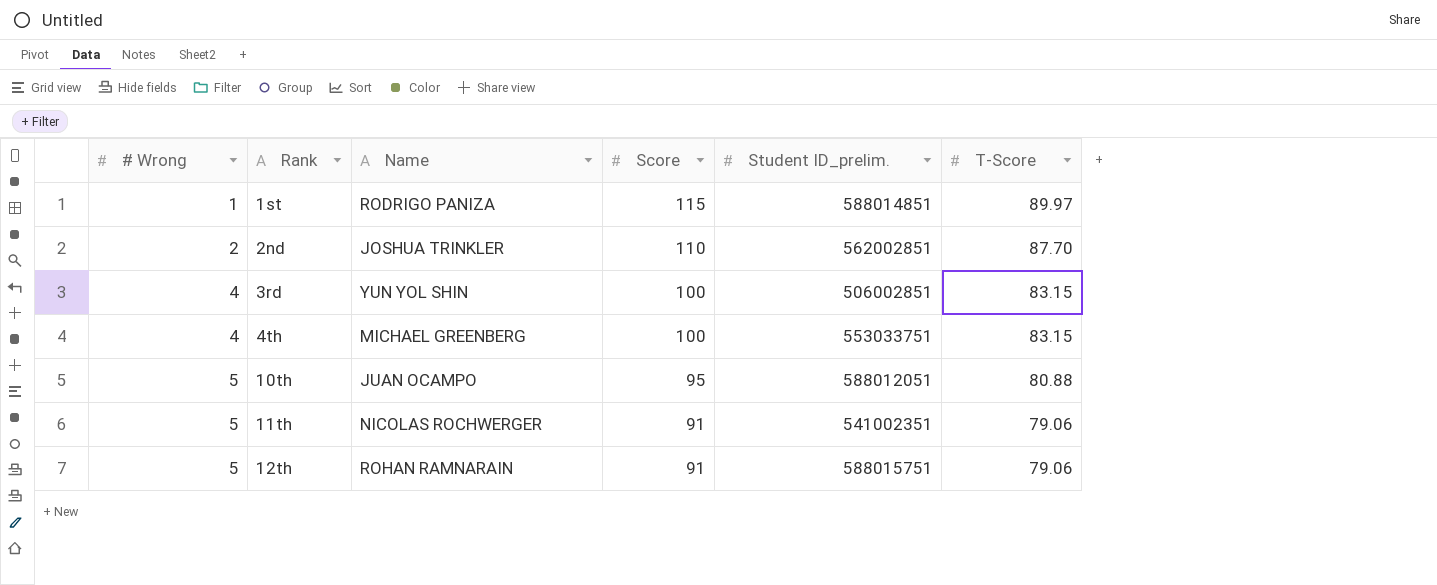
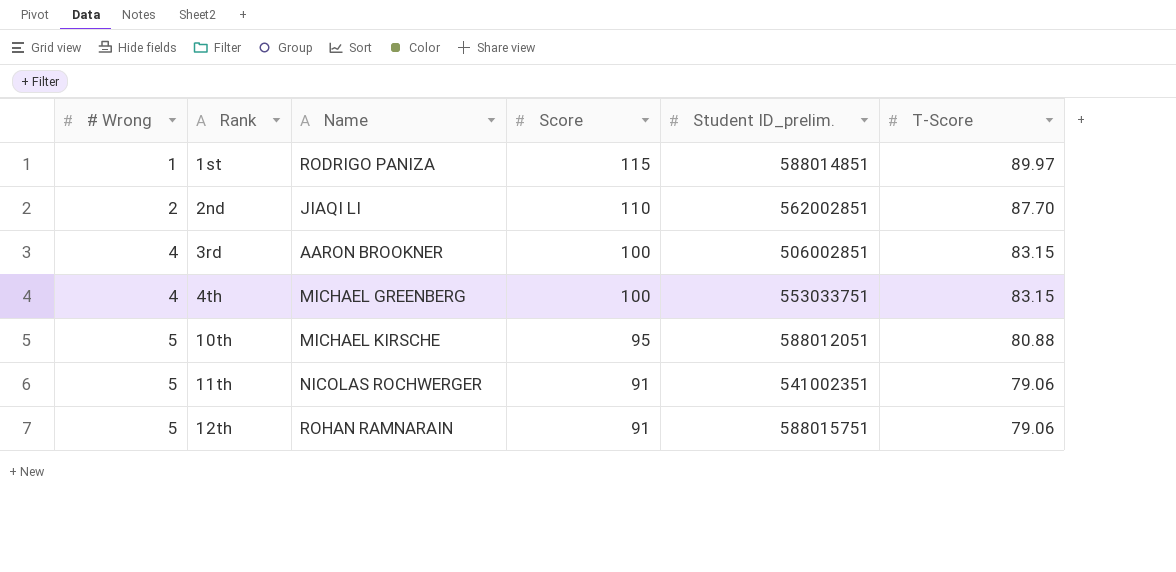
2nd | Name: JOSHUA TRINKLER -> JIAQI LI
3rd | Name: YUN YOL SHIN -> AARON BROOKNER
10th | Name: JUAN OCAMPO -> MICHAEL KIRSCHE

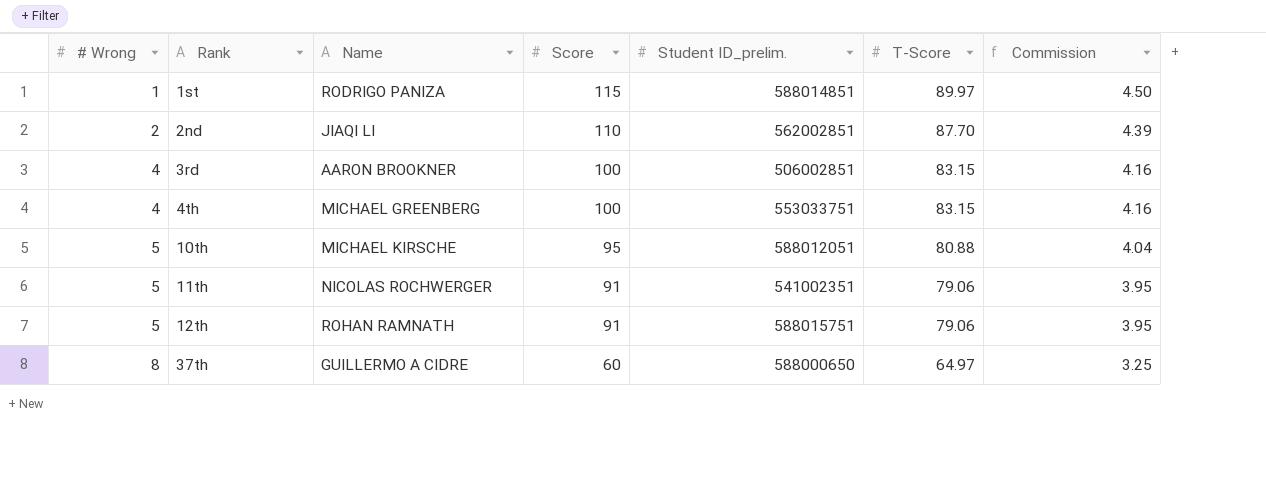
column Commission | formula: none -> [T-Score] * 0.05
12th | Name: ROHAN RAMNARAIN -> ROHAN RAMNATH
row 37th: none -> 8 | GUILLERMO A CIDRE | 60 | 588000650 | 64.97 | 3.25

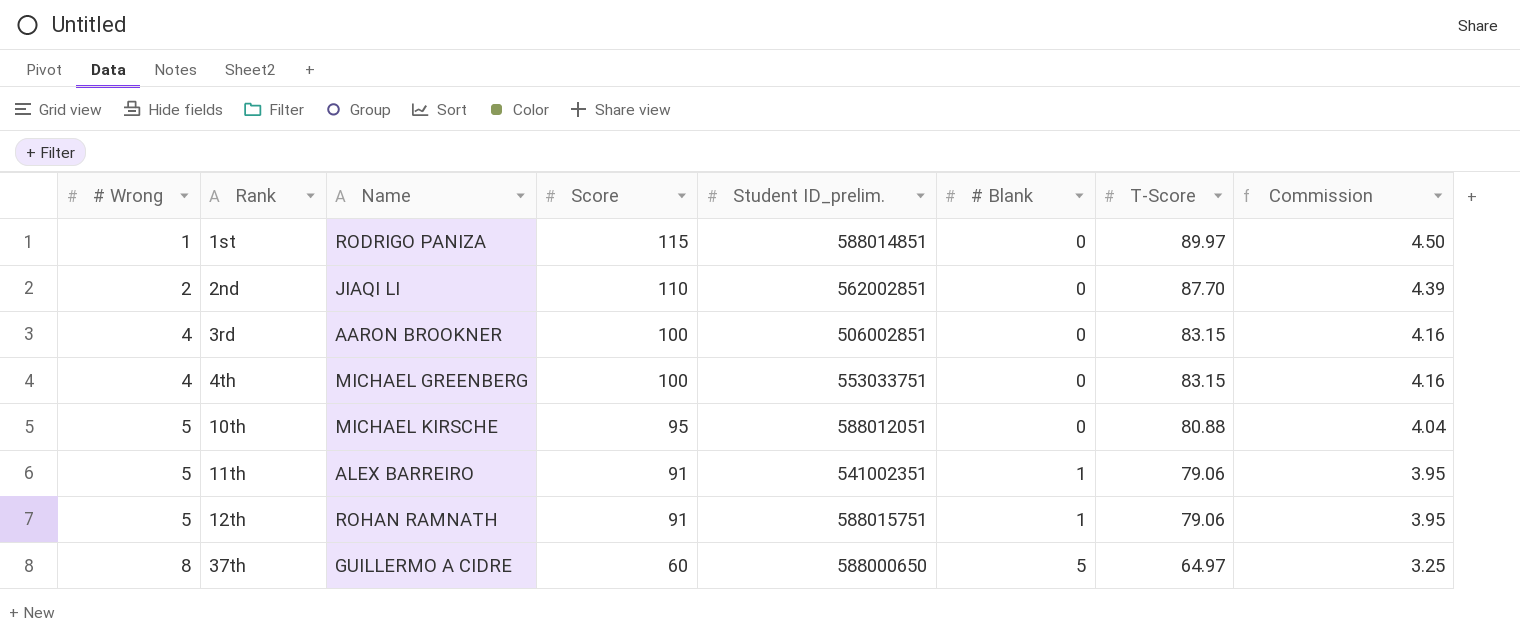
column # Blank | position: none -> 6
11th | Name: NICOLAS ROCHWERGER -> ALEX BARREIRO

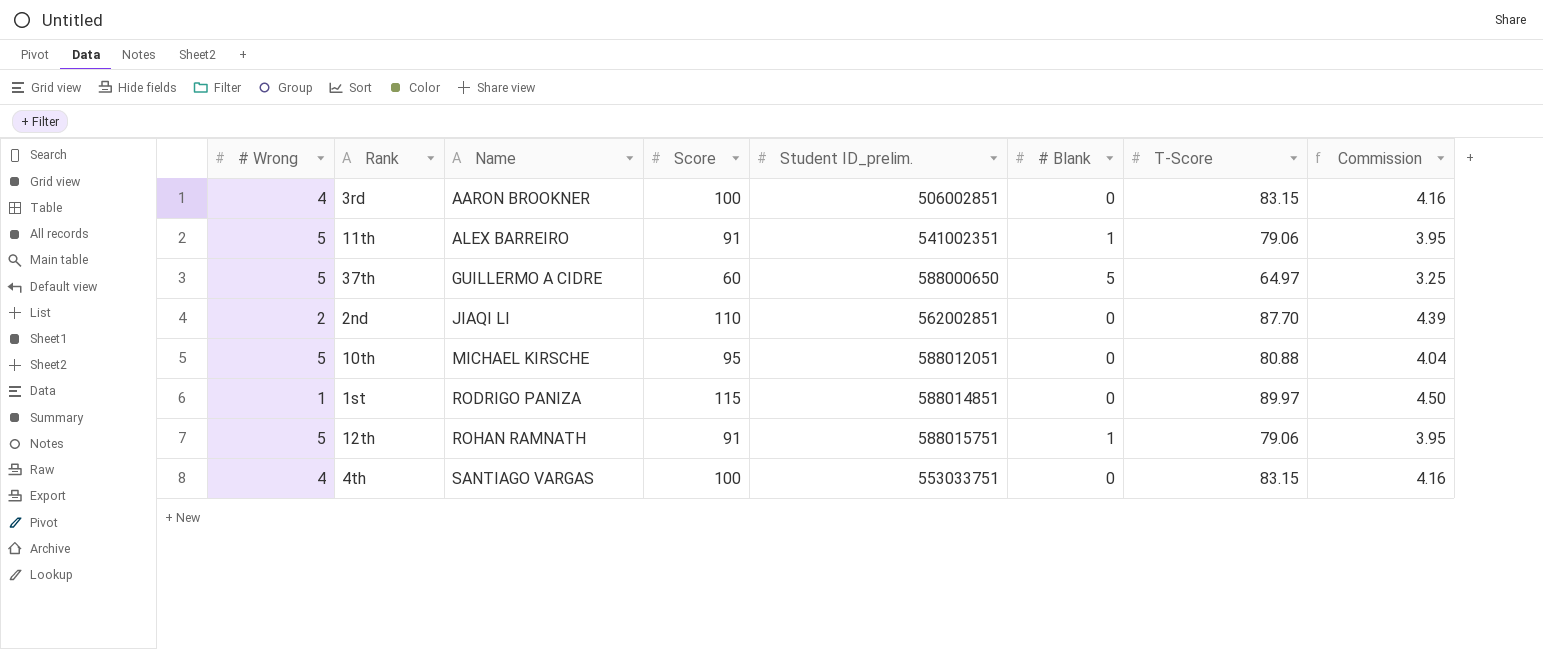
row order: # Wrong ascending -> Name ascending
37th | # Wrong: 8 -> 5
4th | Name: MICHAEL GREENBERG -> SANTIAGO VARGAS

